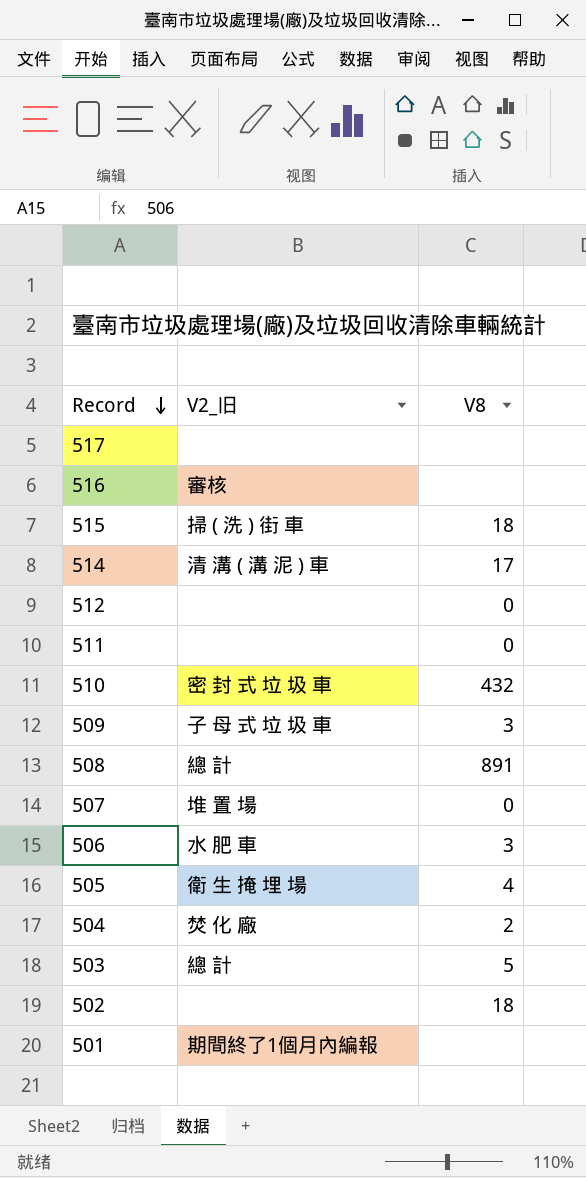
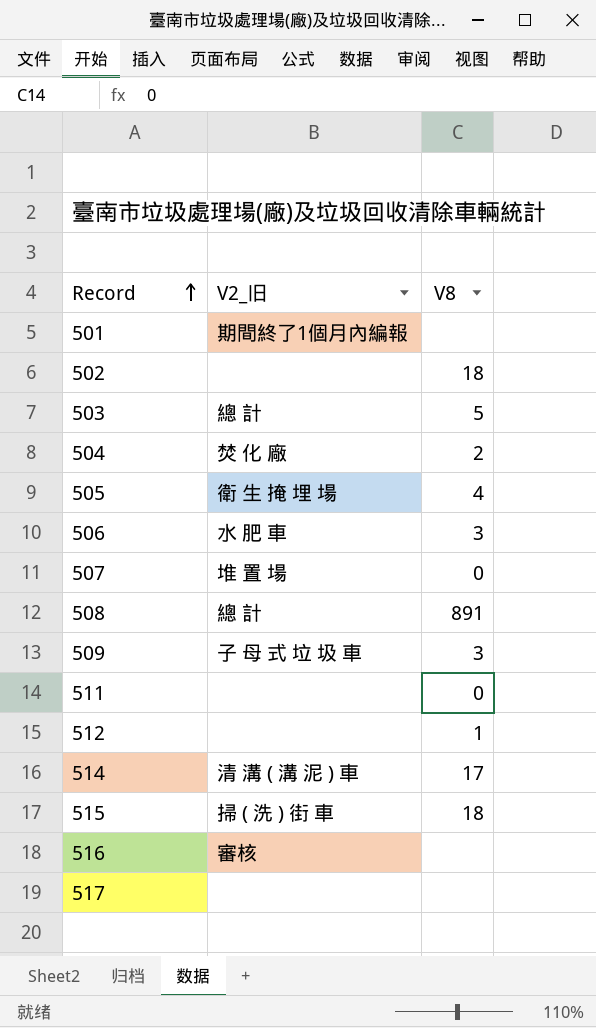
row order: Record descending -> Record ascending
row 510: 密 封 式 垃 圾 車 | 432 -> none
512 | V8: 0 -> 1

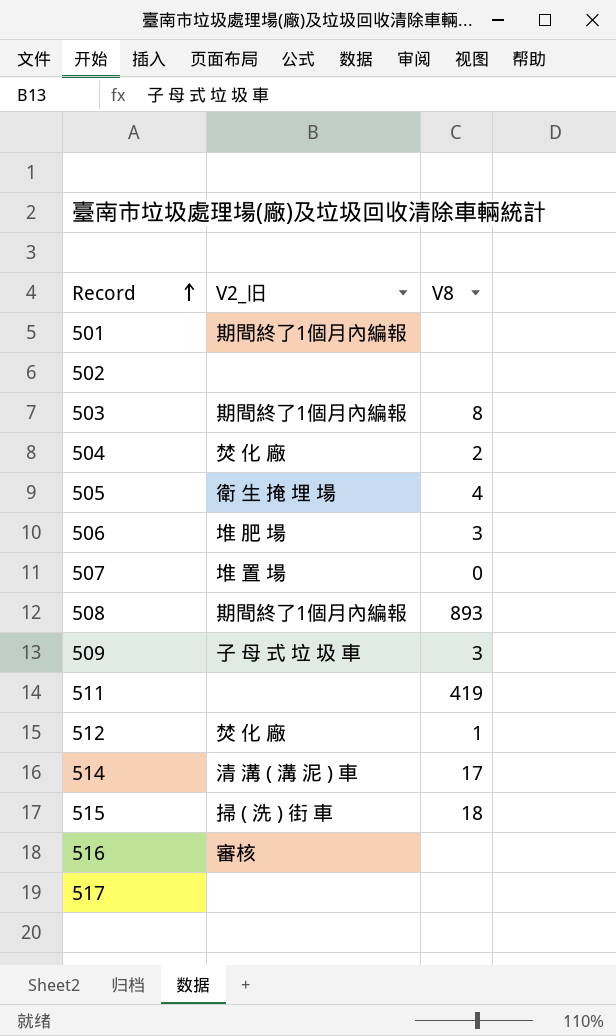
502 | V8: 18 -> none
503 | V2_旧: 總 計 -> 期間終了1個月內編報
503 | V8: 5 -> 8
506 | V2_旧: 水 肥 車 -> 堆 肥 場
508 | V2_旧: 總 計 -> 期間終了1個月內編報
508 | V8: 891 -> 893
511 | V8: 0 -> 419
512 | V2_旧: none -> 焚 化 廠

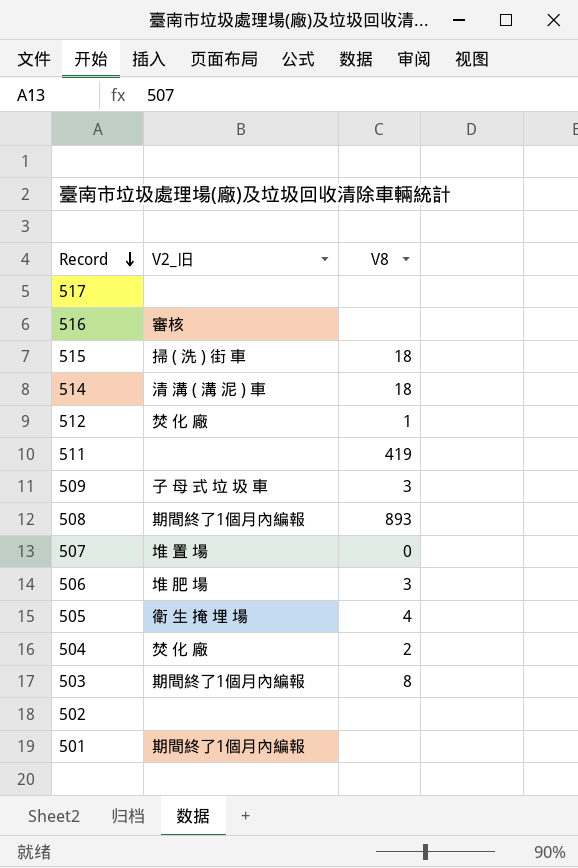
row order: Record ascending -> Record descending
514 | V8: 17 -> 18

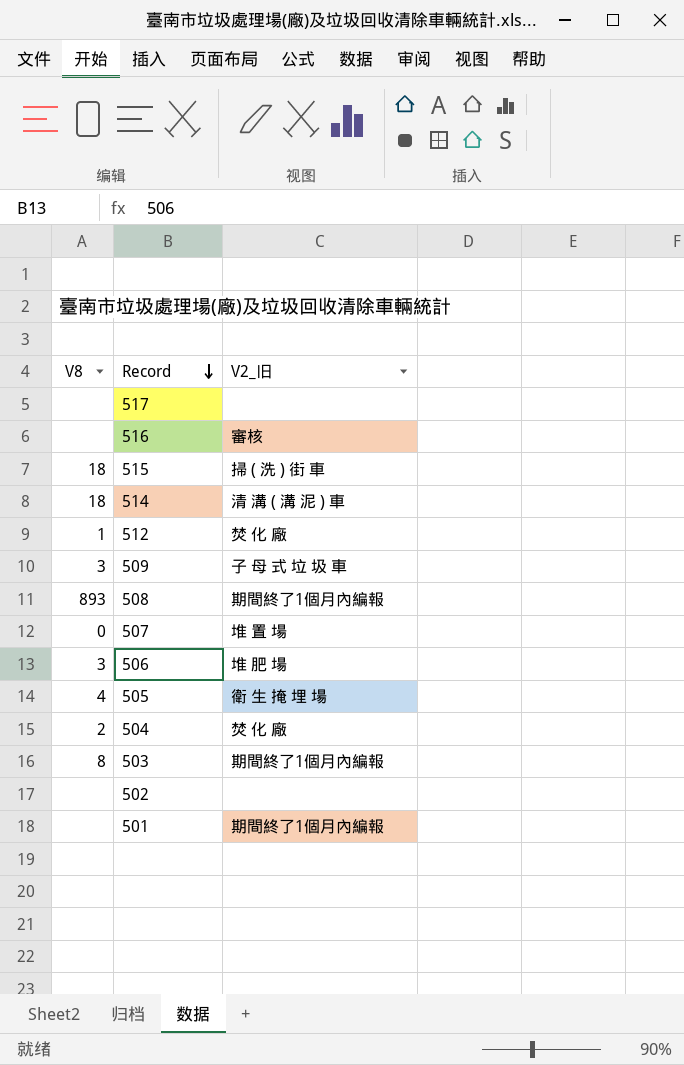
column V8 | position: 3 -> 1
row 511: none | 419 -> none

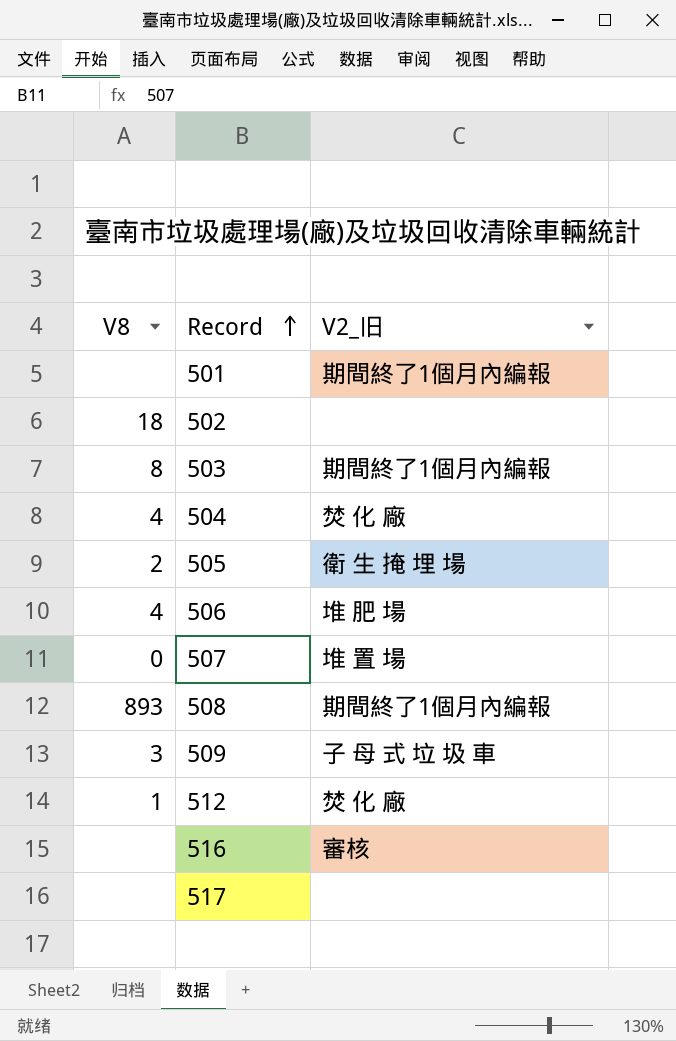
row order: Record descending -> Record ascending
row 515: 18 | 掃 ( 洗 ) 街 車 -> none
row 514: 18 | 清 溝 ( 溝 泥 ) 車 -> none
502 | V8: none -> 18
504 | V8: 2 -> 4
505 | V8: 4 -> 2
506 | V8: 3 -> 4

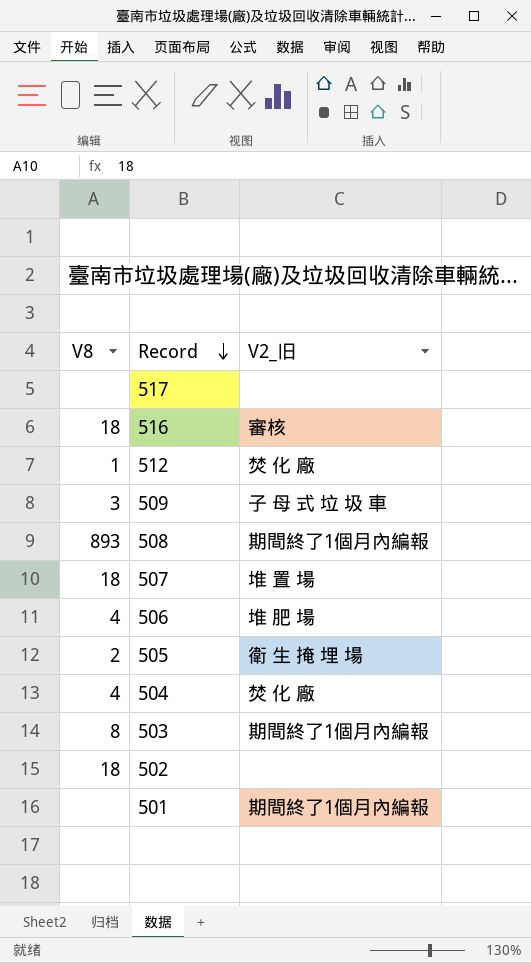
row order: Record ascending -> Record descending
516 | V8: none -> 18
507 | V8: 0 -> 18

